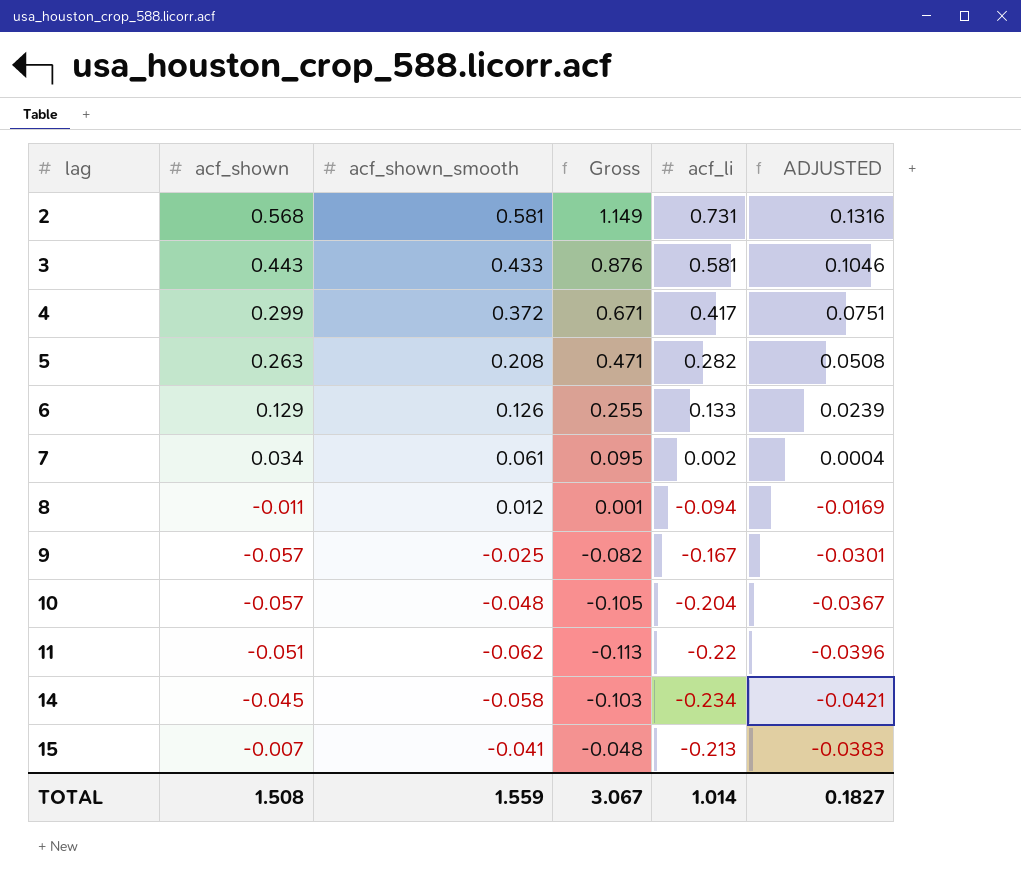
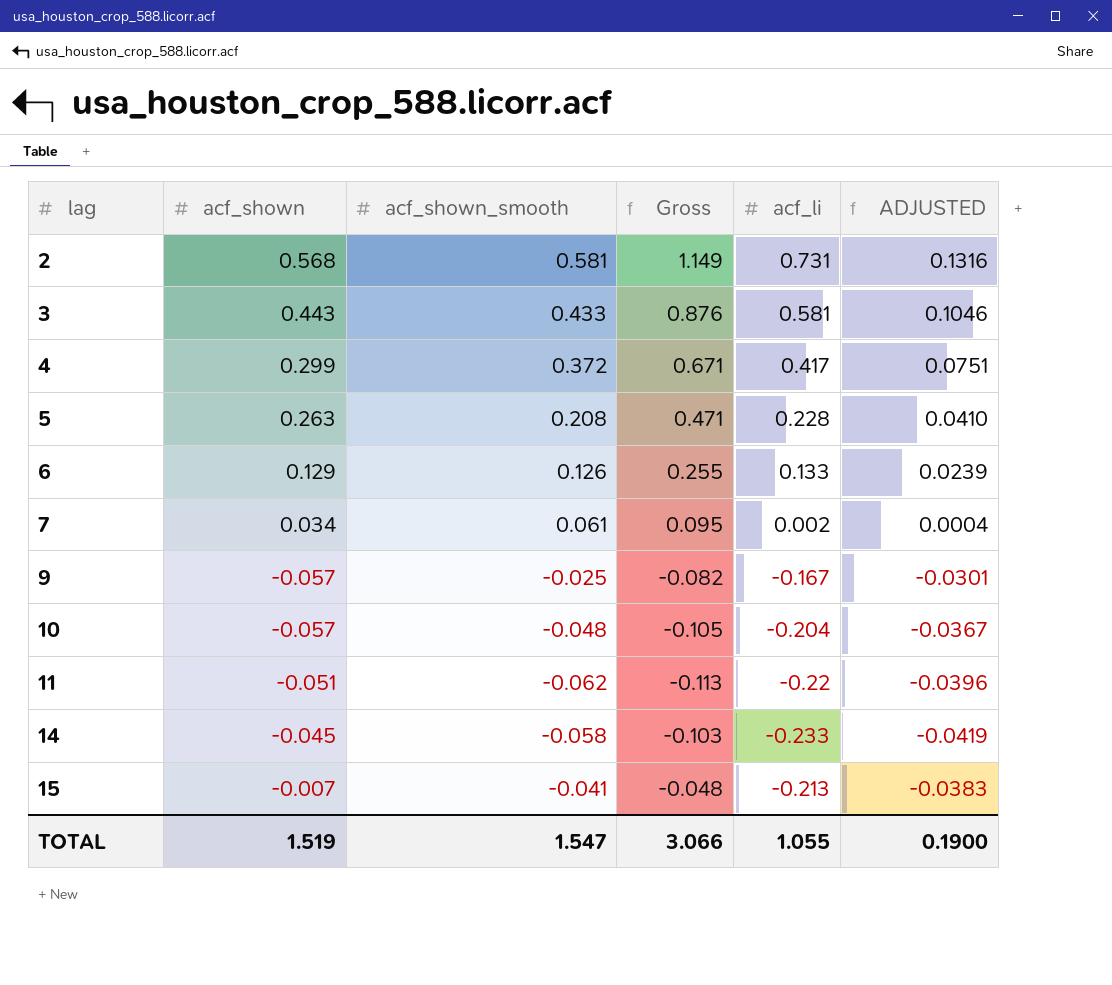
row 8: -0.011 | 0.012 | 0.001 | -0.094 | -0.0169 -> none
5 | acf_li: 0.282 -> 0.228
5 | ADJUSTED: 0.0508 -> 0.0410
14 | acf_li: -0.234 -> -0.233
14 | ADJUSTED: -0.0421 -> -0.0419
TOTAL | acf_shown: 1.508 -> 1.519
TOTAL | acf_shown_smooth: 1.559 -> 1.547
TOTAL | Gross: 3.067 -> 3.066
TOTAL | acf_li: 1.014 -> 1.055
TOTAL | ADJUSTED: 0.1827 -> 0.1900

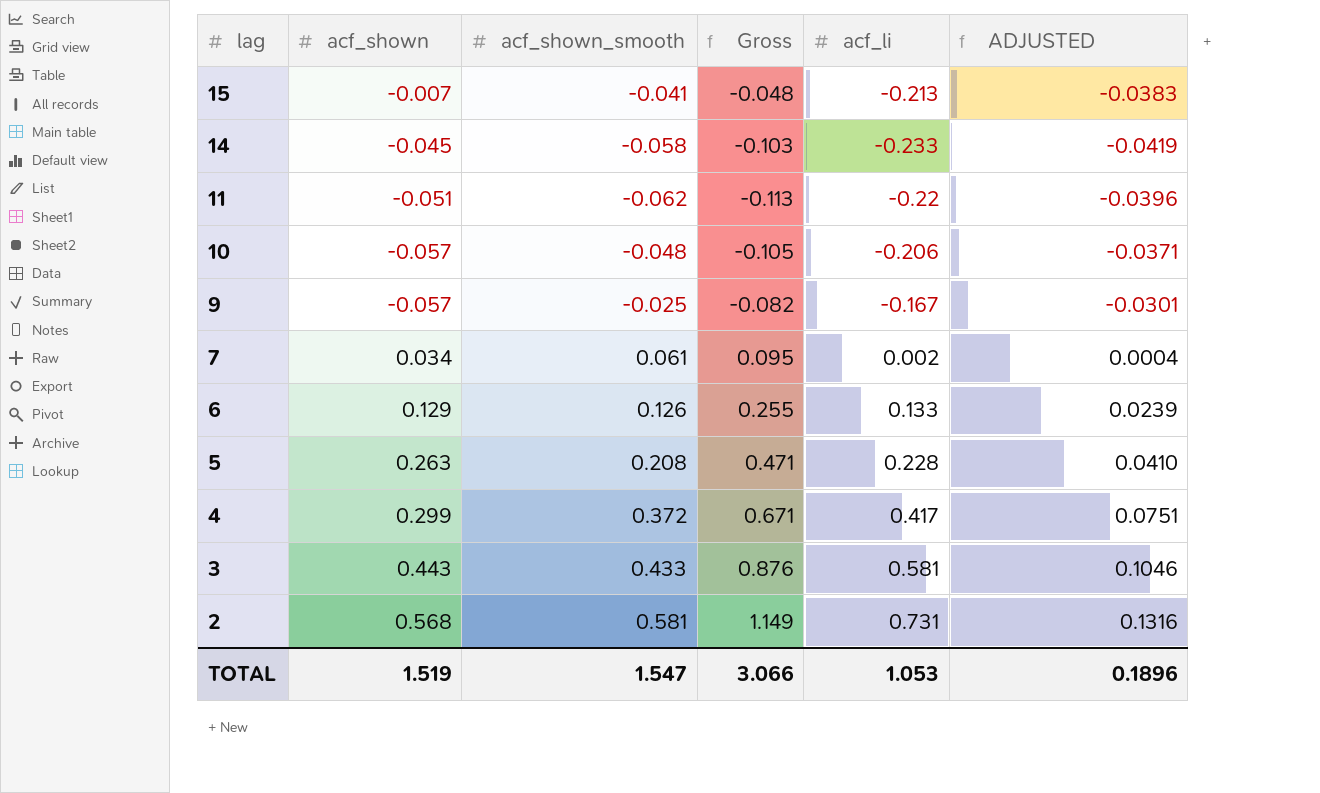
row order: lag ascending -> lag descending
10 | acf_li: -0.204 -> -0.206
10 | ADJUSTED: -0.0367 -> -0.0371
TOTAL | acf_li: 1.055 -> 1.053
TOTAL | ADJUSTED: 0.1900 -> 0.1896

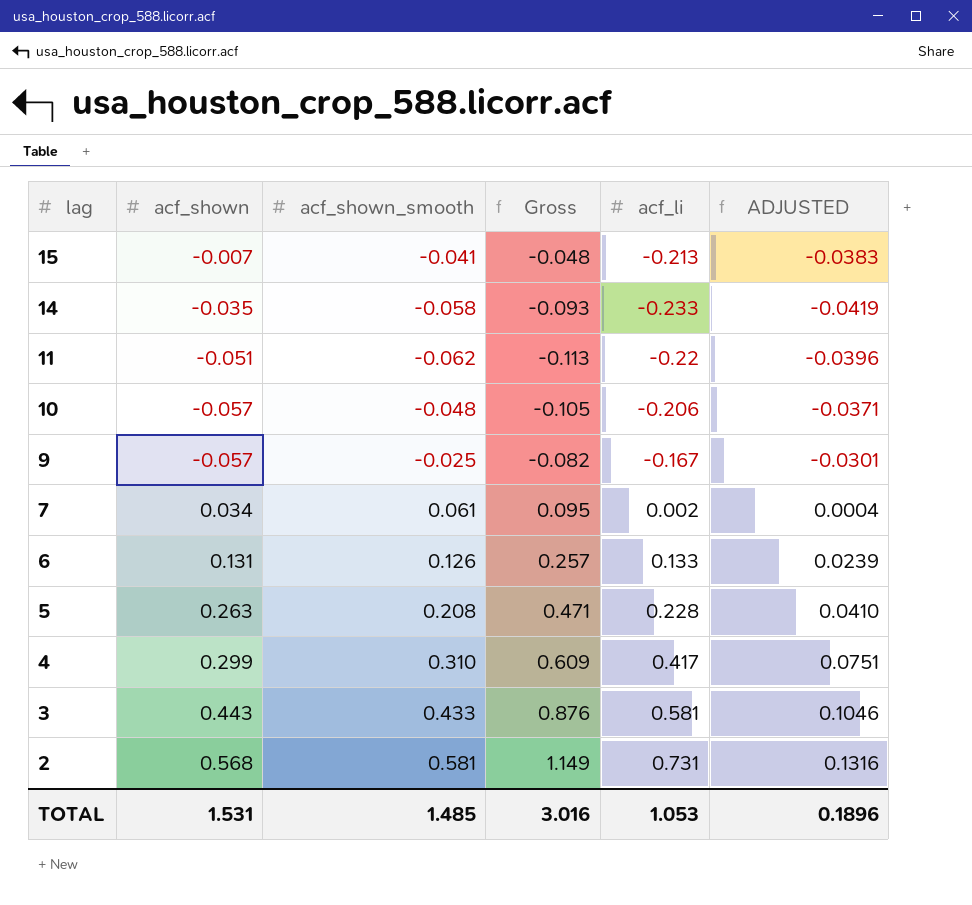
14 | acf_shown: -0.045 -> -0.035
14 | Gross: -0.103 -> -0.093
6 | acf_shown: 0.129 -> 0.131
6 | Gross: 0.255 -> 0.257
4 | acf_shown_smooth: 0.372 -> 0.310
4 | Gross: 0.671 -> 0.609
TOTAL | acf_shown: 1.519 -> 1.531
TOTAL | acf_shown_smooth: 1.547 -> 1.485
TOTAL | Gross: 3.066 -> 3.016

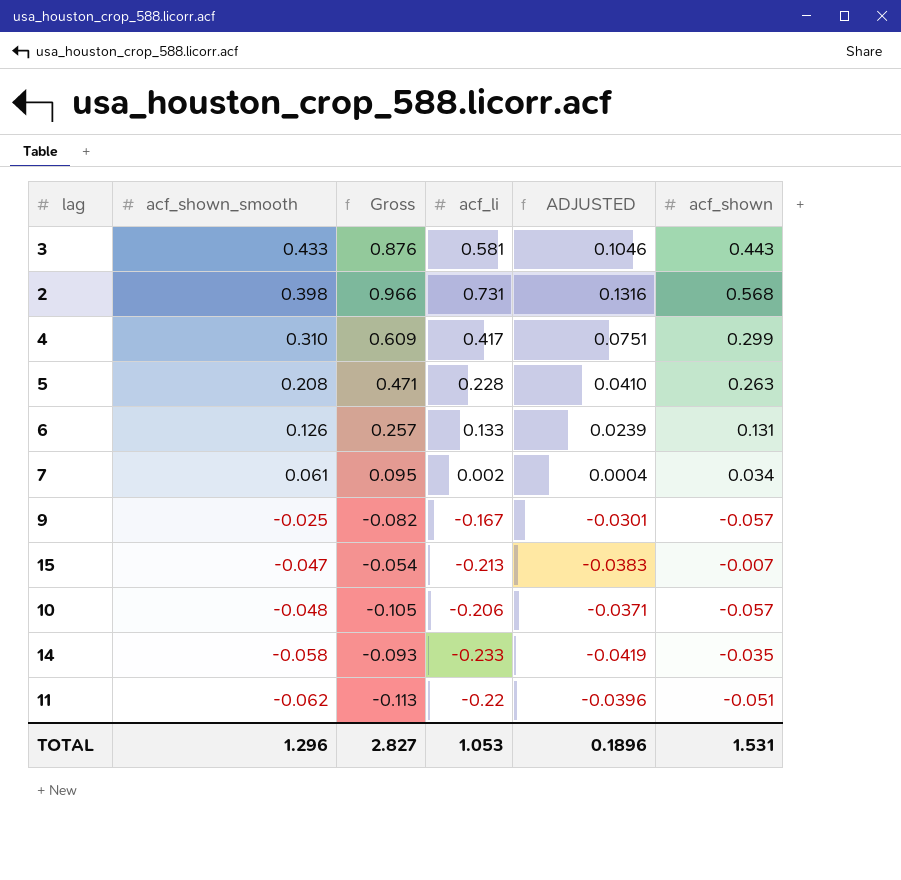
row order: lag descending -> acf_shown_smooth descending
column acf_shown | position: 2 -> 6
2 | acf_shown_smooth: 0.581 -> 0.398
2 | Gross: 1.149 -> 0.966
15 | acf_shown_smooth: -0.041 -> -0.047
15 | Gross: -0.048 -> -0.054
TOTAL | acf_shown_smooth: 1.485 -> 1.296
TOTAL | Gross: 3.016 -> 2.827

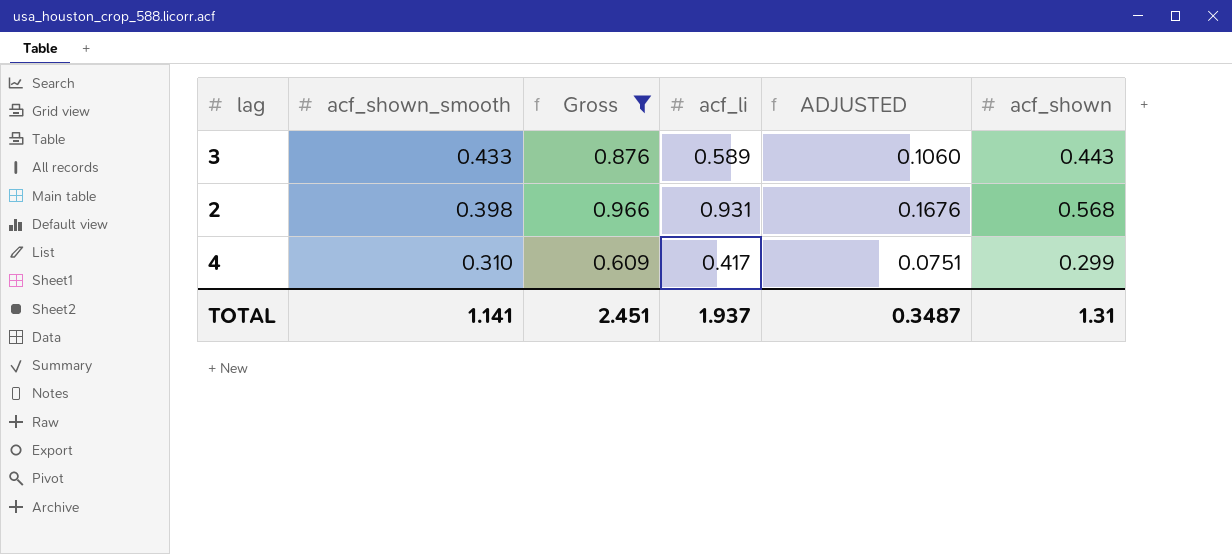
filter: none -> Gross >= 0.609
3 | acf_li: 0.581 -> 0.589
3 | ADJUSTED: 0.1046 -> 0.1060
2 | acf_li: 0.731 -> 0.931
2 | ADJUSTED: 0.1316 -> 0.1676
TOTAL | acf_shown_smooth: 1.296 -> 1.141
TOTAL | Gross: 2.827 -> 2.451
TOTAL | acf_li: 1.053 -> 1.937
TOTAL | ADJUSTED: 0.1896 -> 0.3487
TOTAL | acf_shown: 1.531 -> 1.31

